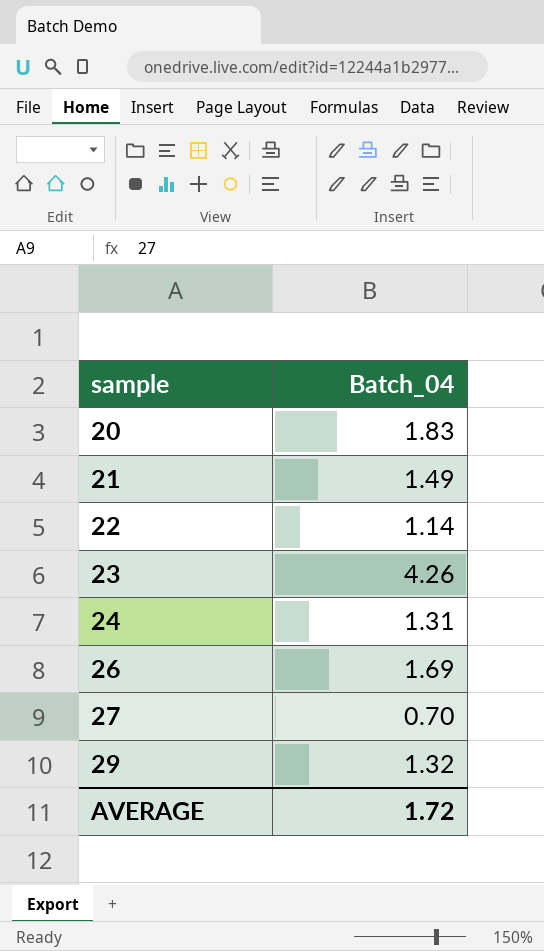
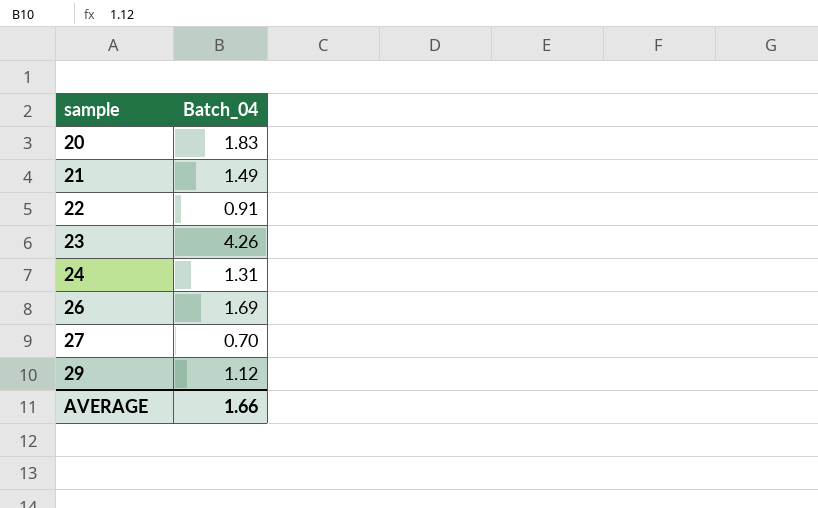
22 | Batch_04: 1.14 -> 0.91
29 | Batch_04: 1.32 -> 1.12
AVERAGE | Batch_04: 1.72 -> 1.66

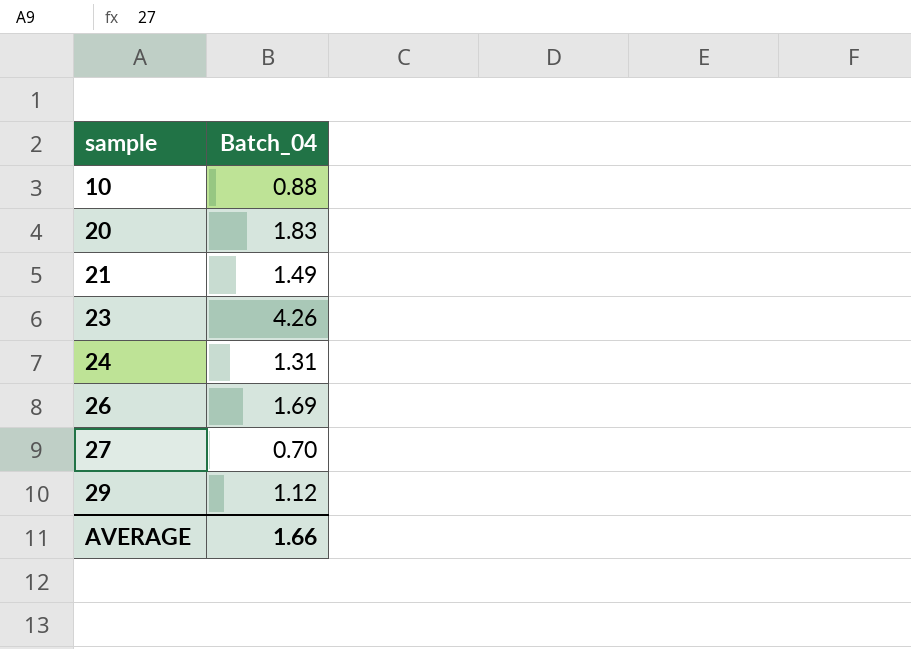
row 22: 0.91 -> none
row 10: none -> 0.88

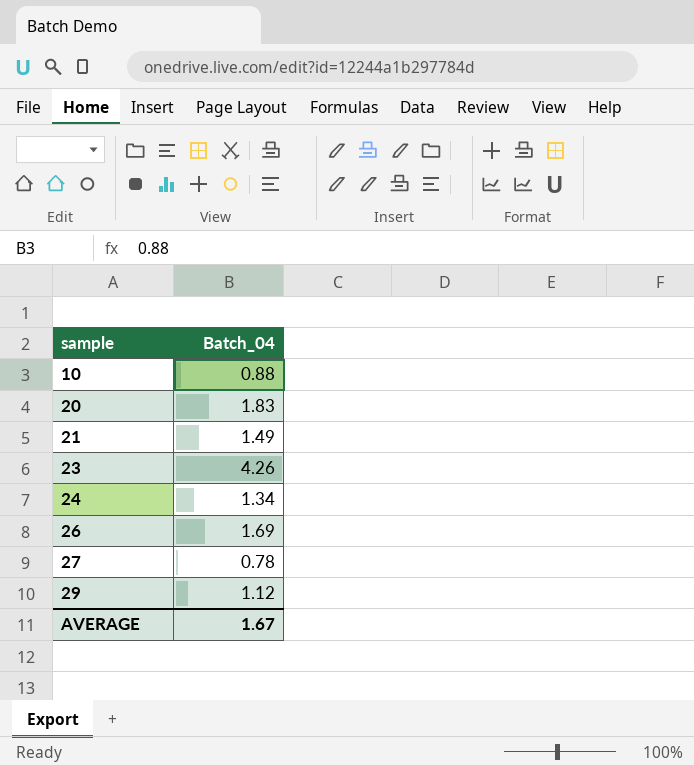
24 | Batch_04: 1.31 -> 1.34
27 | Batch_04: 0.70 -> 0.78
AVERAGE | Batch_04: 1.66 -> 1.67

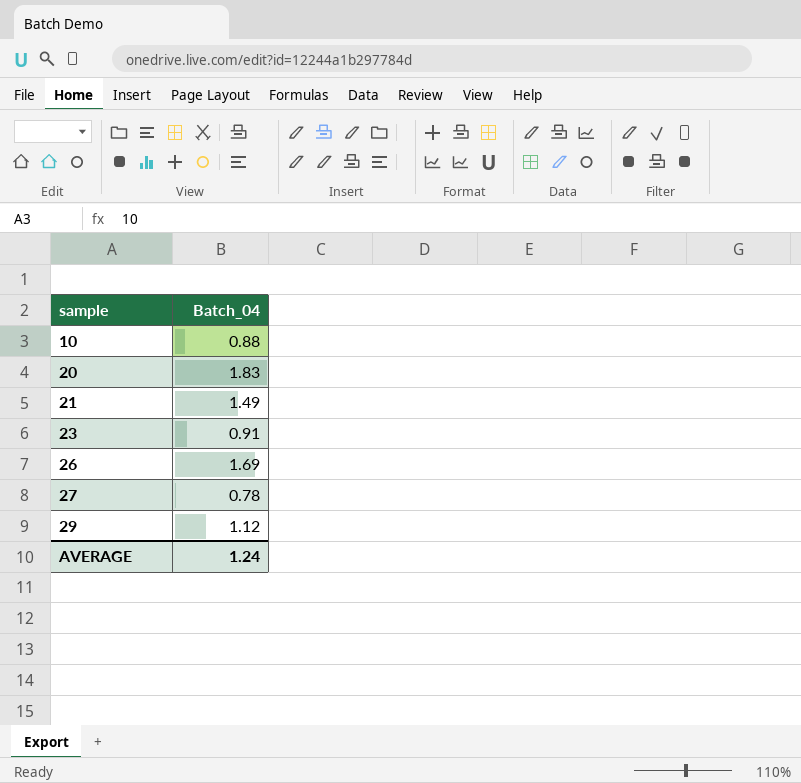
row 24: 1.34 -> none
23 | Batch_04: 4.26 -> 0.91
AVERAGE | Batch_04: 1.67 -> 1.24

